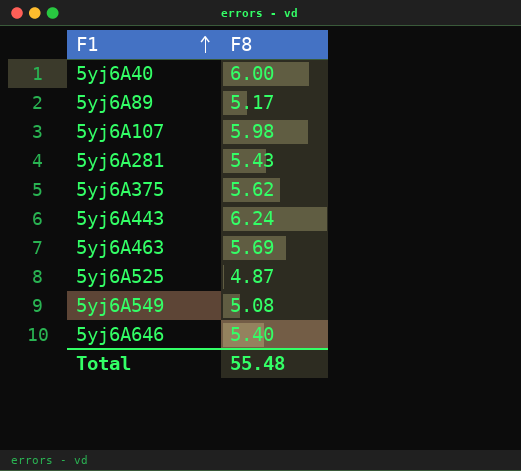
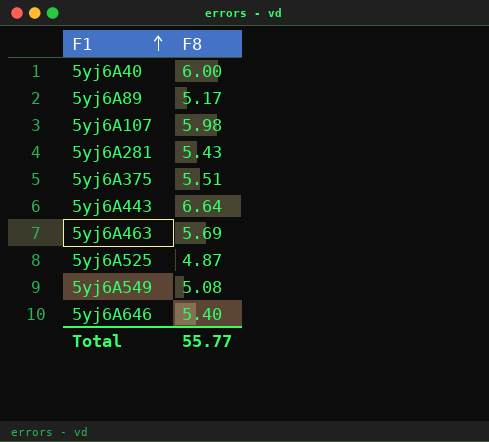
5yj6A375 | F8: 5.62 -> 5.51
5yj6A443 | F8: 6.24 -> 6.64
Total | F8: 55.48 -> 55.77

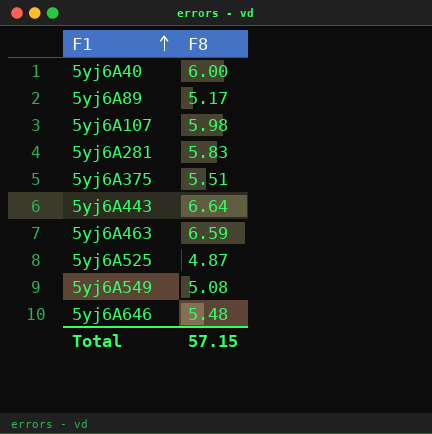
5yj6A281 | F8: 5.43 -> 5.83
5yj6A463 | F8: 5.69 -> 6.59
5yj6A646 | F8: 5.40 -> 5.48
Total | F8: 55.77 -> 57.15

